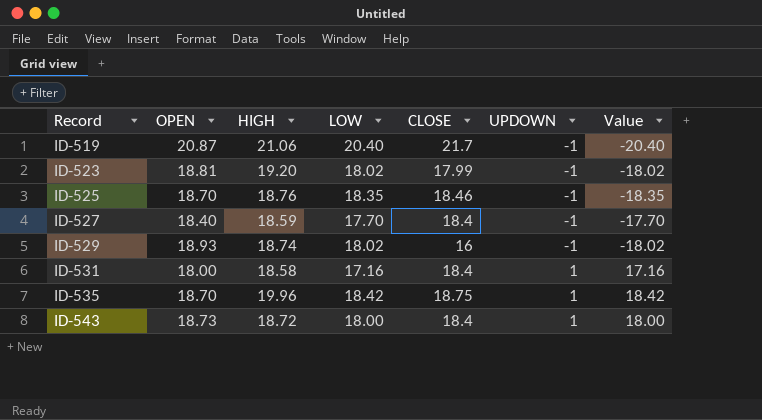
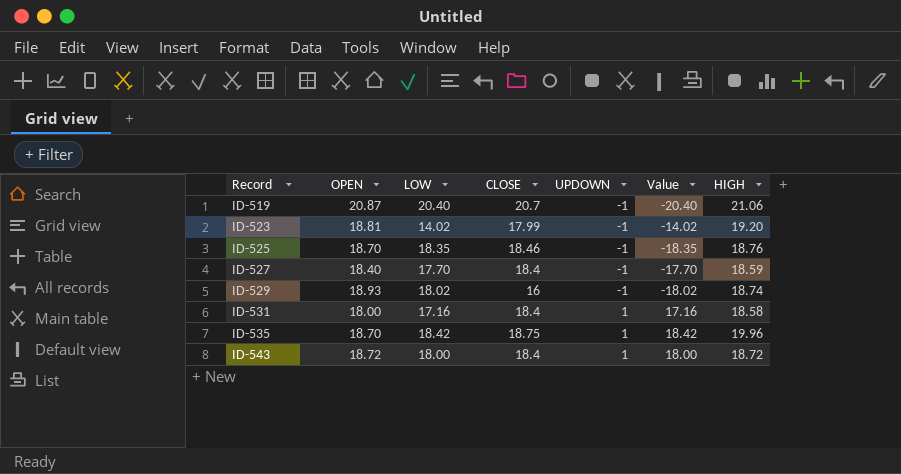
column HIGH | position: 3 -> 7
ID-519 | CLOSE: 21.7 -> 20.7
ID-523 | LOW: 18.02 -> 14.02
ID-523 | Value: -18.02 -> -14.02
ID-543 | OPEN: 18.73 -> 18.72

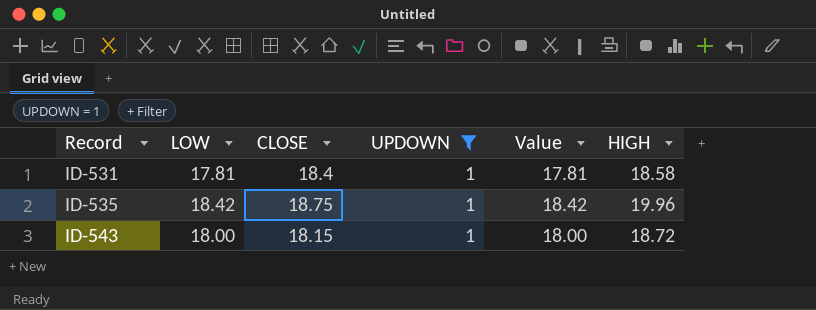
filter: none -> UPDOWN = 1
column OPEN | position: 2 -> none
ID-531 | LOW: 17.16 -> 17.81
ID-531 | Value: 17.16 -> 17.81
ID-543 | CLOSE: 18.4 -> 18.15

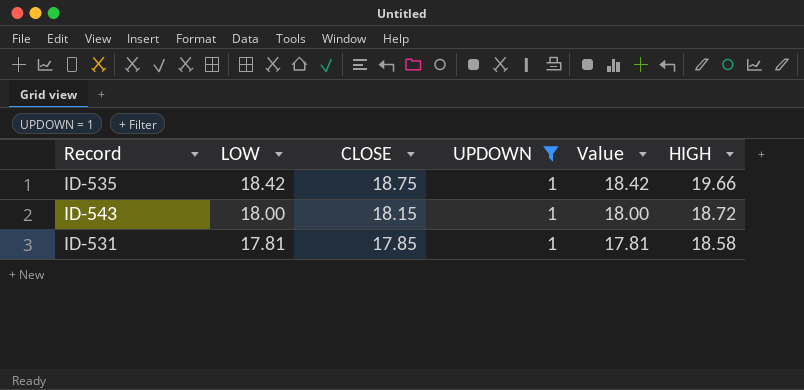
row order: Record ascending -> LOW descending
ID-535 | HIGH: 19.96 -> 19.66
ID-531 | CLOSE: 18.4 -> 17.85

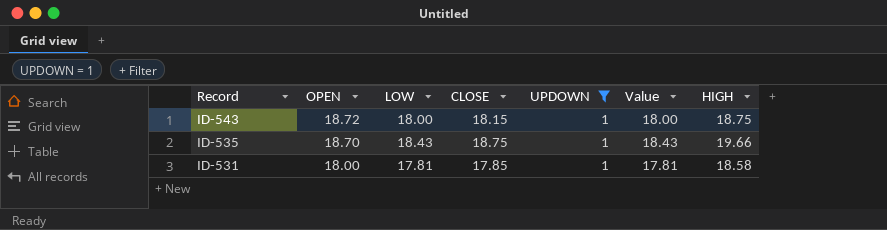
row order: LOW descending -> Record descending
column OPEN | position: none -> 2
ID-543 | HIGH: 18.72 -> 18.75
ID-535 | LOW: 18.42 -> 18.43
ID-535 | Value: 18.42 -> 18.43

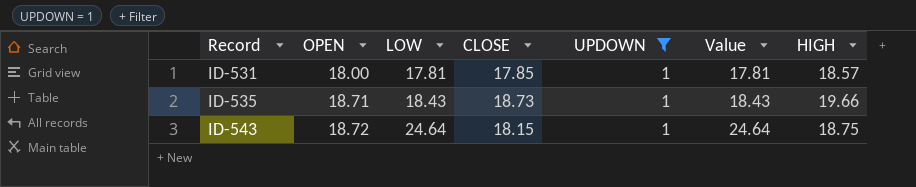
row order: Record descending -> Record ascending
ID-531 | HIGH: 18.58 -> 18.57
ID-535 | OPEN: 18.70 -> 18.71
ID-535 | CLOSE: 18.75 -> 18.73
ID-543 | LOW: 18.00 -> 24.64
ID-543 | Value: 18.00 -> 24.64

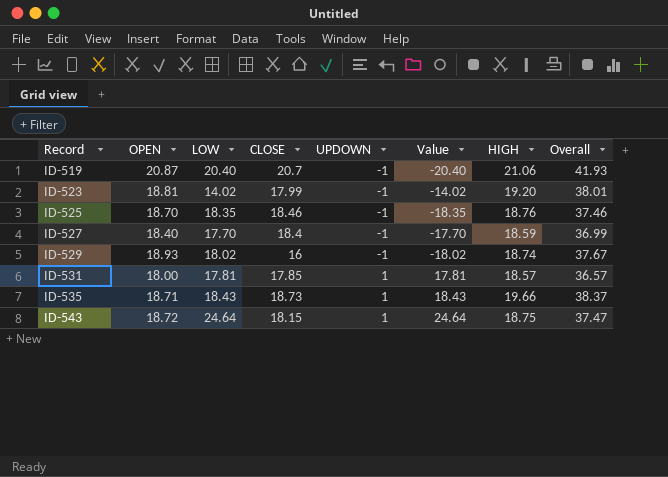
filter: UPDOWN = 1 -> none
column Overall | formula: none -> [OPEN] + [HIGH]

